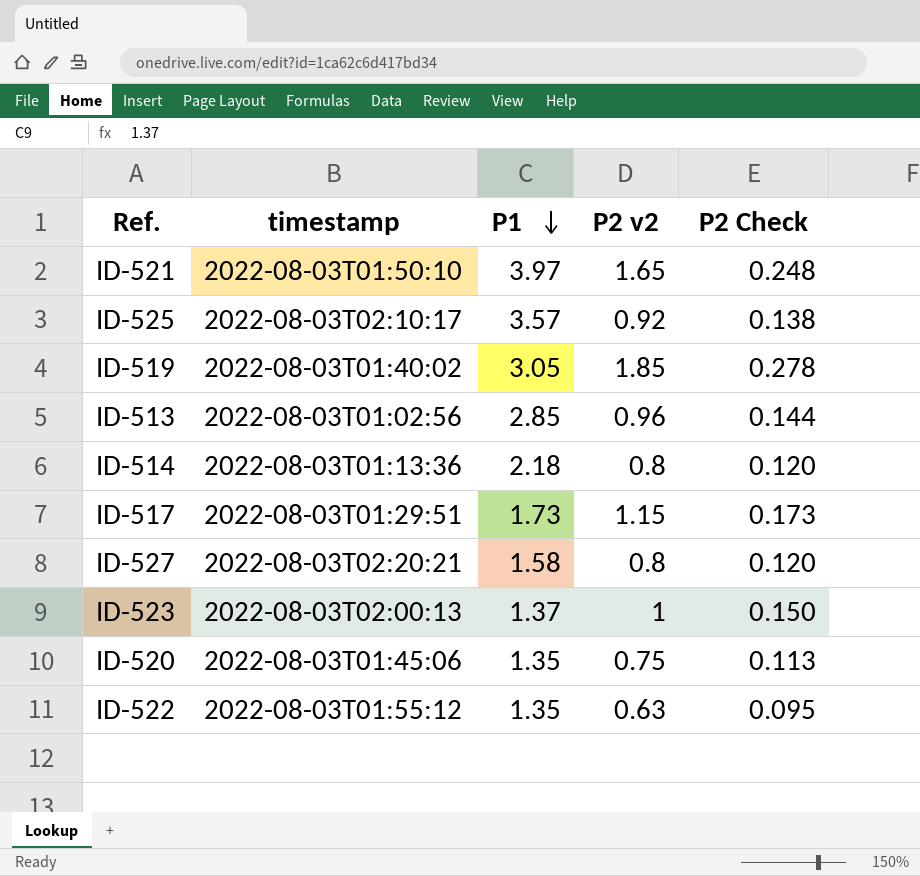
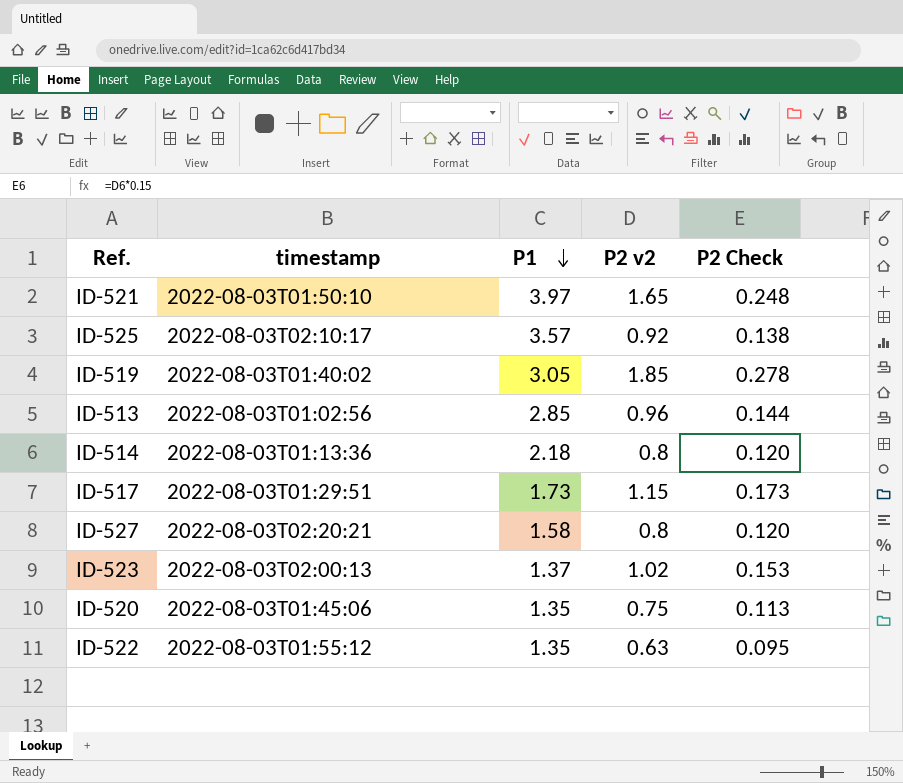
ID-523 | P2 v2: 1 -> 1.02
ID-523 | P2 Check: 0.150 -> 0.153

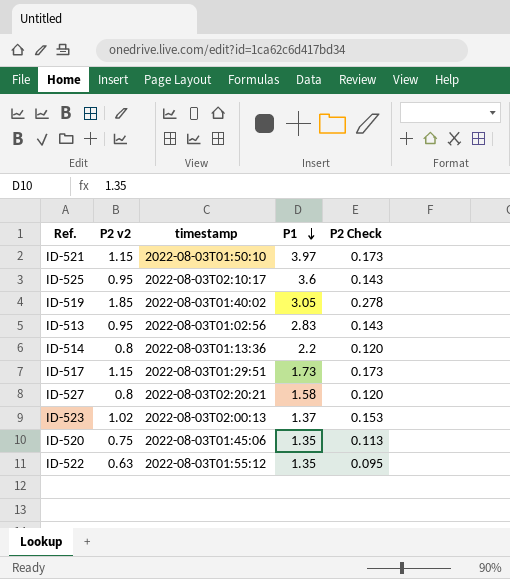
column P2 v2 | position: 4 -> 2
ID-521 | P2 v2: 1.65 -> 1.15
ID-521 | P2 Check: 0.248 -> 0.173
ID-525 | P2 v2: 0.92 -> 0.95
ID-525 | P1: 3.57 -> 3.6
ID-525 | P2 Check: 0.138 -> 0.143
ID-513 | P2 v2: 0.96 -> 0.95
ID-513 | P1: 2.85 -> 2.83
ID-513 | P2 Check: 0.144 -> 0.143
ID-514 | P1: 2.18 -> 2.2

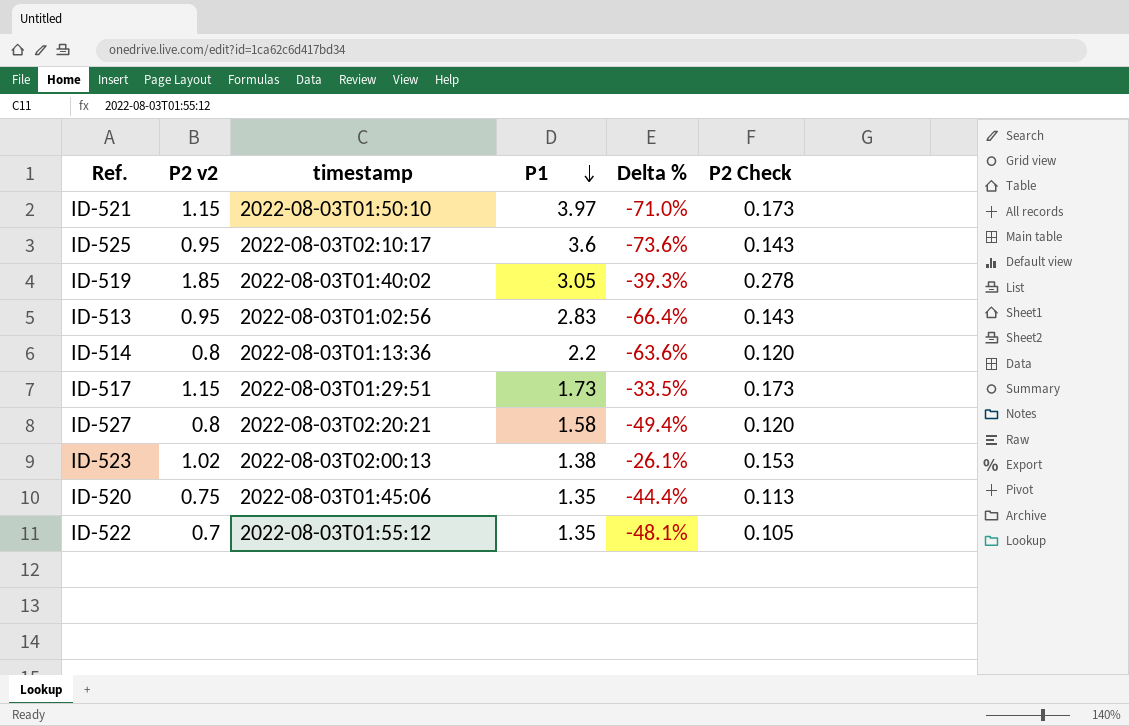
column Delta % | formula: none -> ([P2 v2] - [P1]) / [P1]
ID-523 | P1: 1.37 -> 1.38
ID-522 | P2 v2: 0.63 -> 0.7
ID-522 | P2 Check: 0.095 -> 0.105

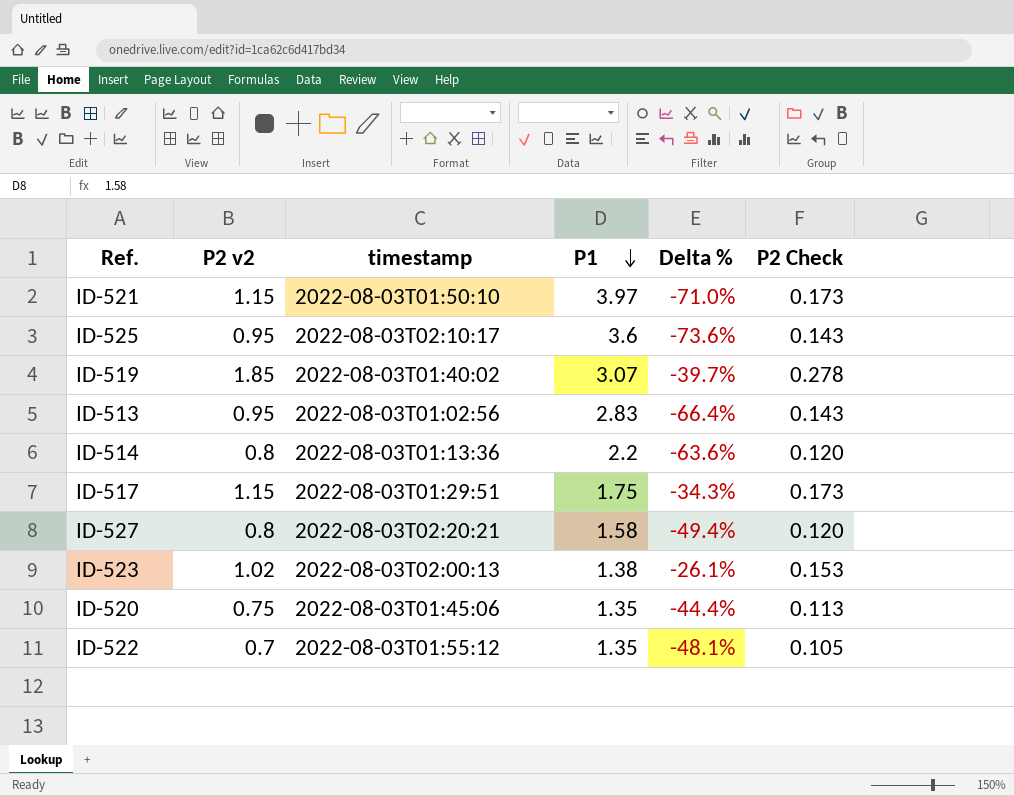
ID-519 | P1: 3.05 -> 3.07
ID-519 | Delta %: -39.3% -> -39.7%
ID-517 | P1: 1.73 -> 1.75
ID-517 | Delta %: -33.5% -> -34.3%

